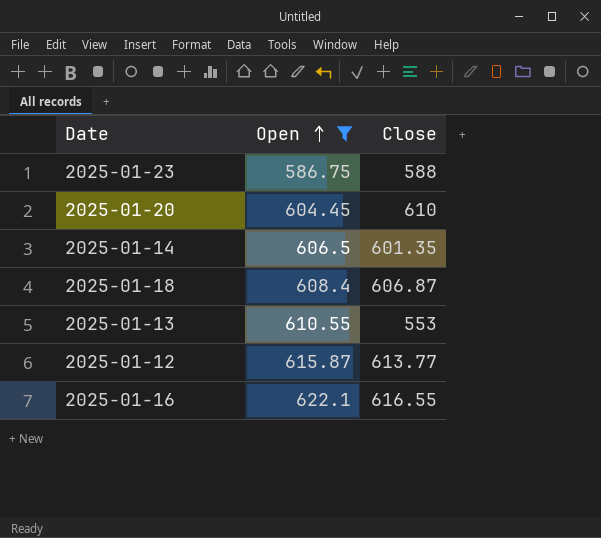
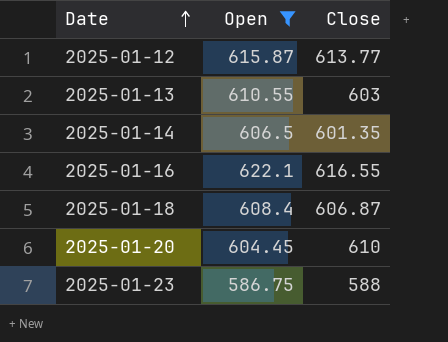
row order: Open ascending -> Date ascending
2025-01-13 | Close: 553 -> 603

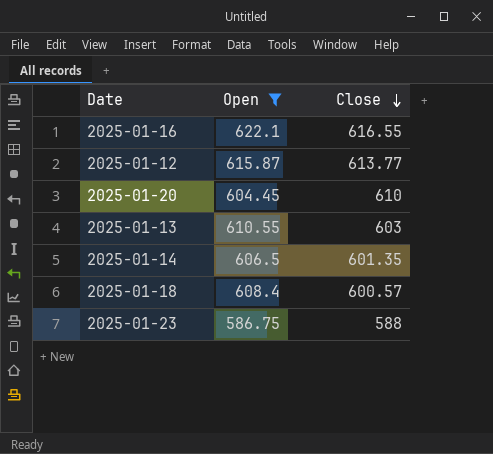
row order: Date ascending -> Close descending
2025-01-18 | Close: 606.87 -> 600.57

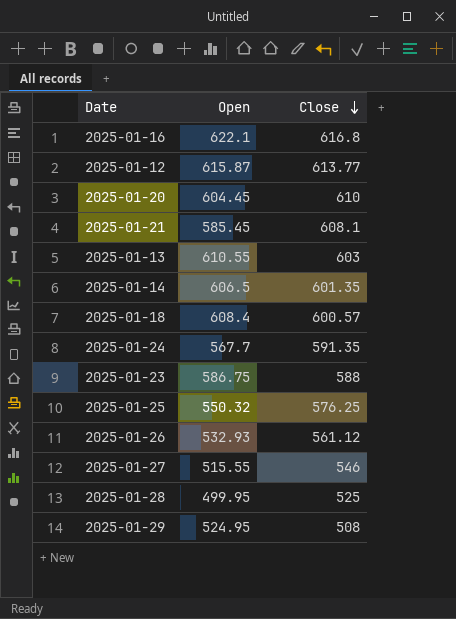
filter: Open >= 586.75 -> none
2025-01-16 | Close: 616.55 -> 616.8

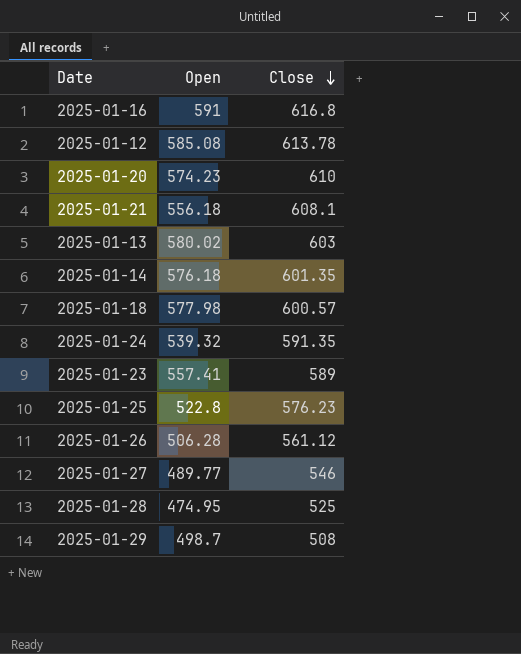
2025-01-16 | Open: 622.1 -> 591
2025-01-12 | Open: 615.87 -> 585.08
2025-01-12 | Close: 613.77 -> 613.78
2025-01-20 | Open: 604.45 -> 574.23
2025-01-21 | Open: 585.45 -> 556.18
2025-01-13 | Open: 610.55 -> 580.02
2025-01-14 | Open: 606.5 -> 576.18
2025-01-18 | Open: 608.4 -> 577.98
2025-01-24 | Open: 567.7 -> 539.32
2025-01-23 | Open: 586.75 -> 557.41
2025-01-23 | Close: 588 -> 589
2025-01-25 | Open: 550.32 -> 522.8
2025-01-25 | Close: 576.25 -> 576.23
2025-01-26 | Open: 532.93 -> 506.28
2025-01-27 | Open: 515.55 -> 489.77
2025-01-28 | Open: 499.95 -> 474.95
2025-01-29 | Open: 524.95 -> 498.7

